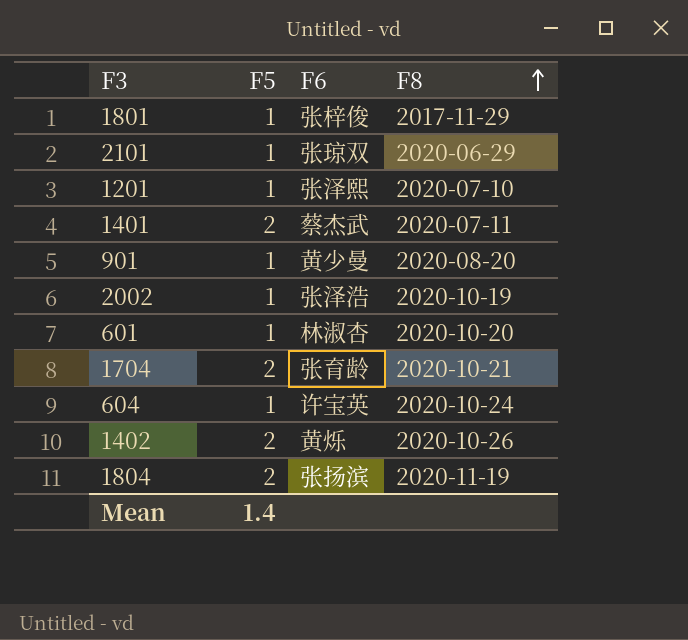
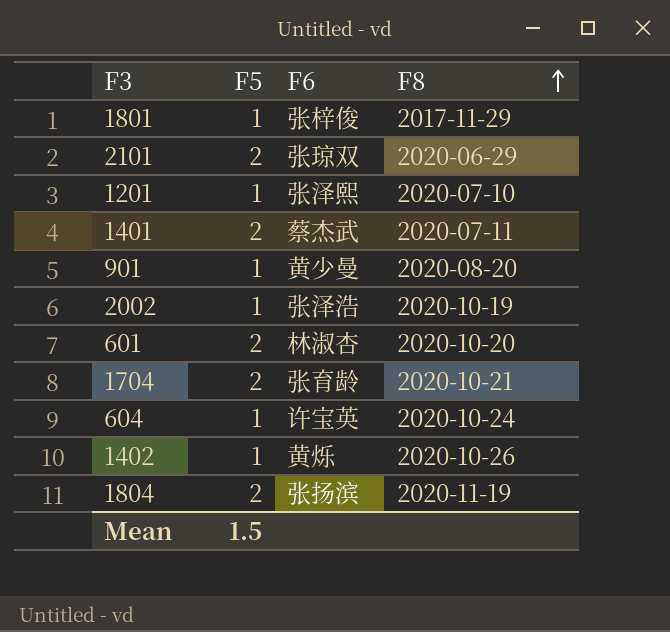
2101 | F5: 1 -> 2
601 | F5: 1 -> 2
1402 | F5: 2 -> 1
Mean | F5: 1.4 -> 1.5

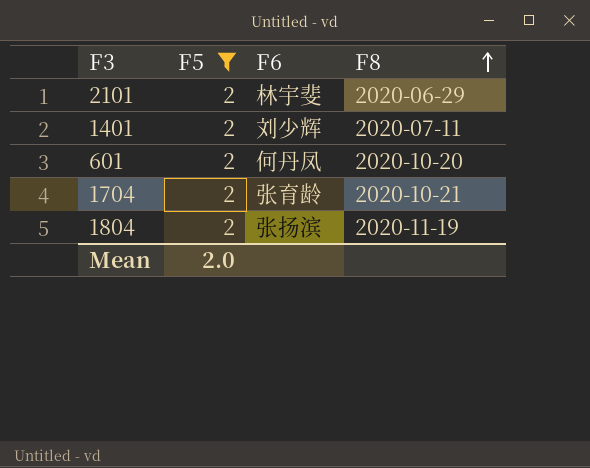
filter: none -> F5 = 2
2101 | F6: 张琼双 -> 林宇斐
1401 | F6: 蔡杰武 -> 刘少辉
601 | F6: 林淑杏 -> 何丹凤
Mean | F5: 1.5 -> 2.0

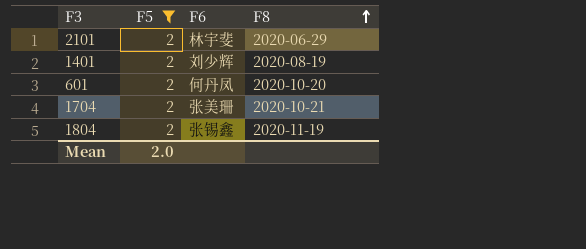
1401 | F8: 2020-07-11 -> 2020-08-19
1704 | F6: 张育龄 -> 张美珊
1804 | F6: 张扬滨 -> 张锡鑫

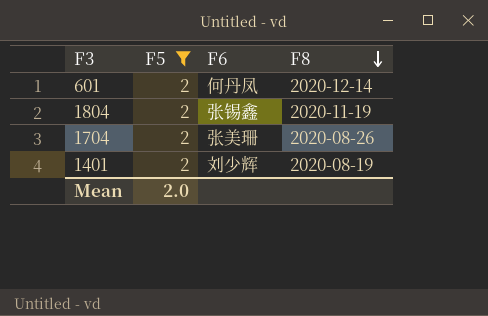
row order: F8 ascending -> F8 descending
row 2101: 2 | 林宇斐 | 2020-06-29 -> none
601 | F8: 2020-10-20 -> 2020-12-14
1704 | F8: 2020-10-21 -> 2020-08-26

